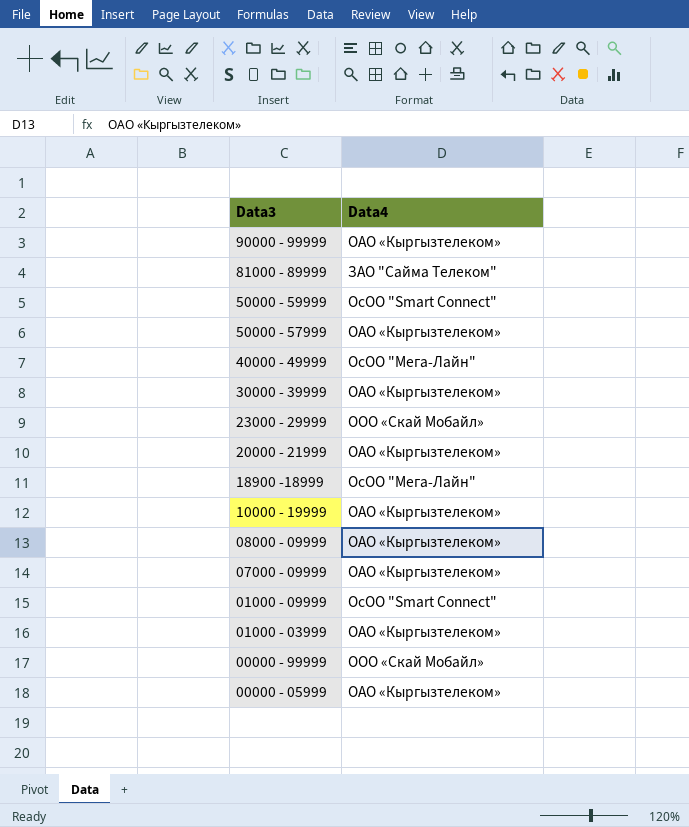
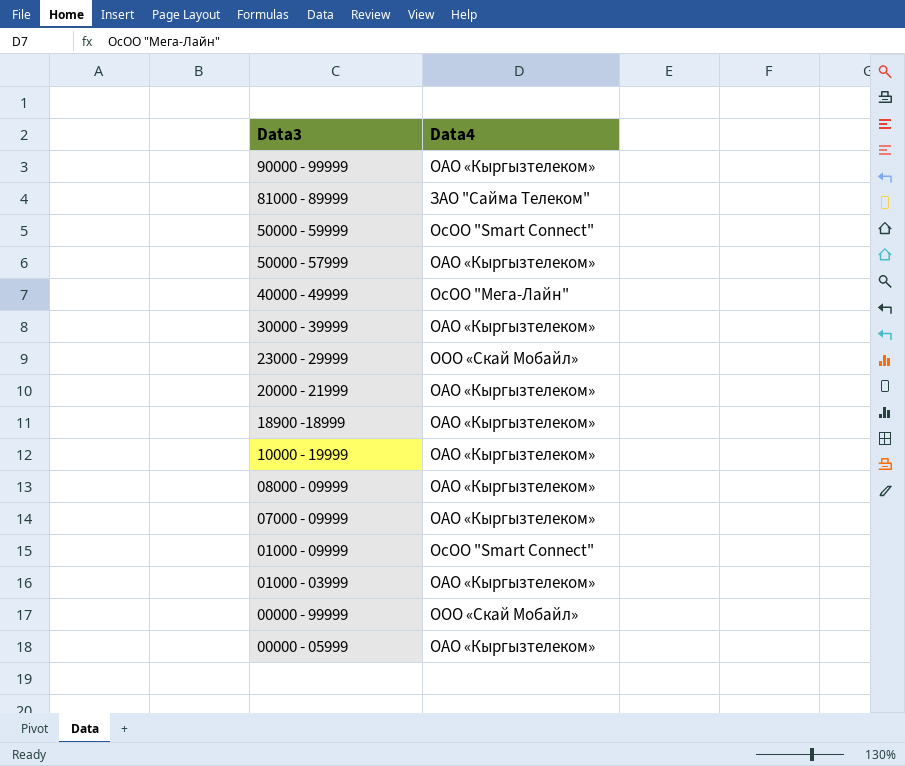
18900 -18999 | Data4: ОсОО "Мега-Лайн" -> ОАО «Кыргызтелеком»

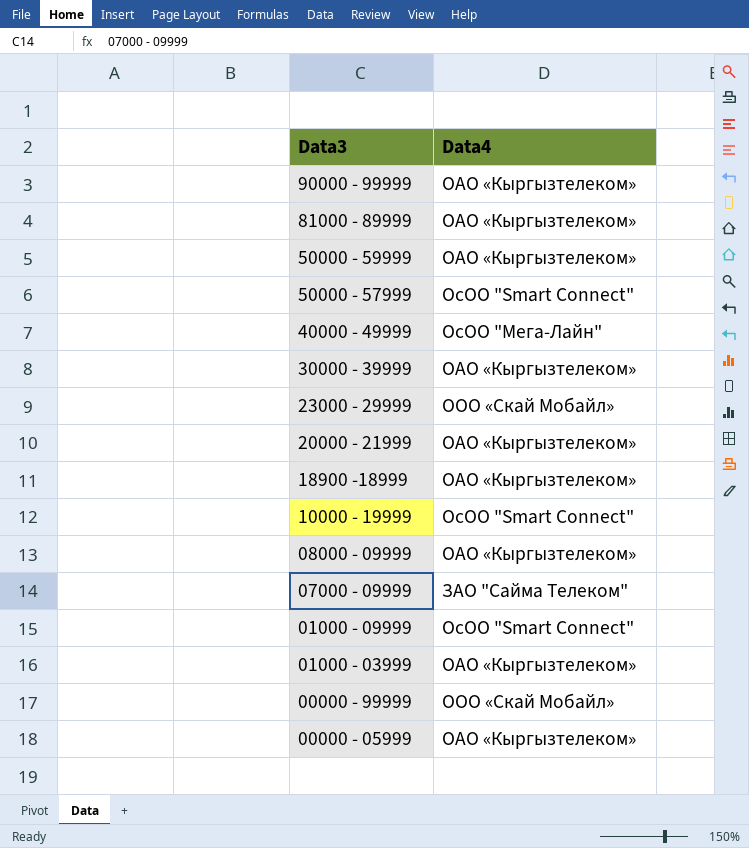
81000 - 89999 | Data4: ЗАО "Сайма Телеком" -> ОАО «Кыргызтелеком»
50000 - 59999 | Data4: ОсОО "Smart Connect" -> ОАО «Кыргызтелеком»
50000 - 57999 | Data4: ОАО «Кыргызтелеком» -> ОсОО "Smart Connect"
10000 - 19999 | Data4: ОАО «Кыргызтелеком» -> ОсОО "Smart Connect"
07000 - 09999 | Data4: ОАО «Кыргызтелеком» -> ЗАО "Сайма Телеком"

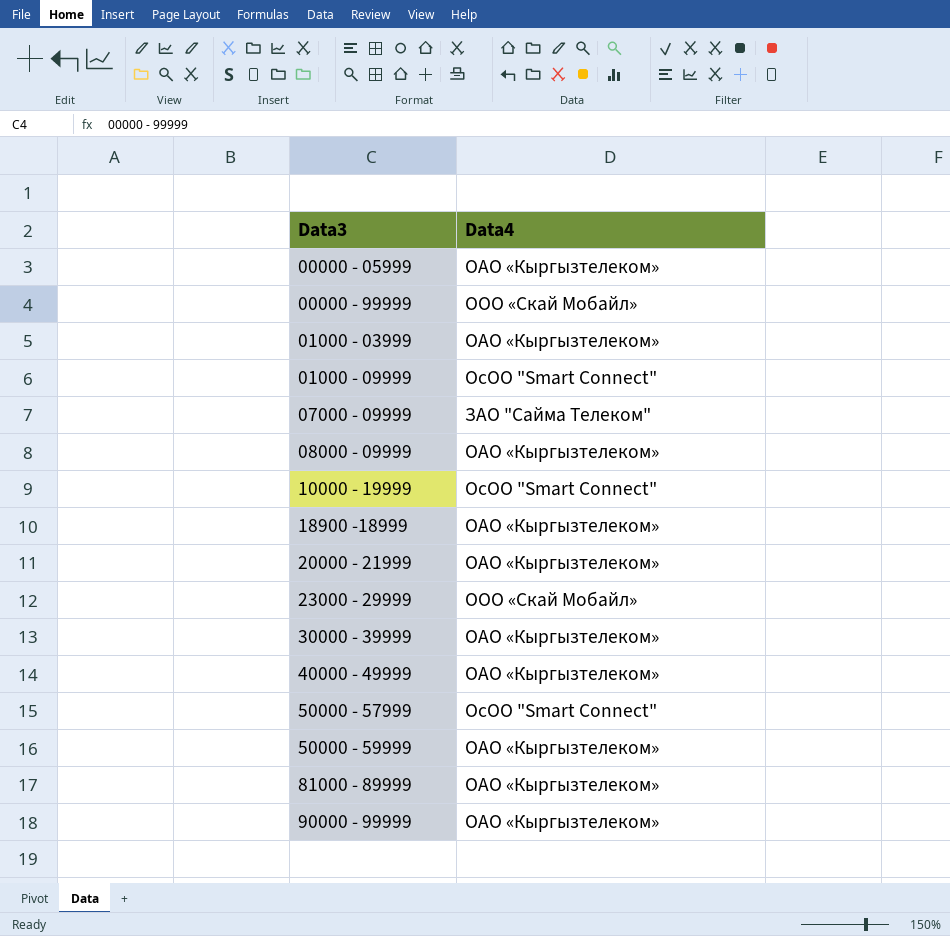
row order: Data3 descending -> Data3 ascending
40000 - 49999 | Data4: ОсОО "Мега-Лайн" -> ОАО «Кыргызтелеком»

